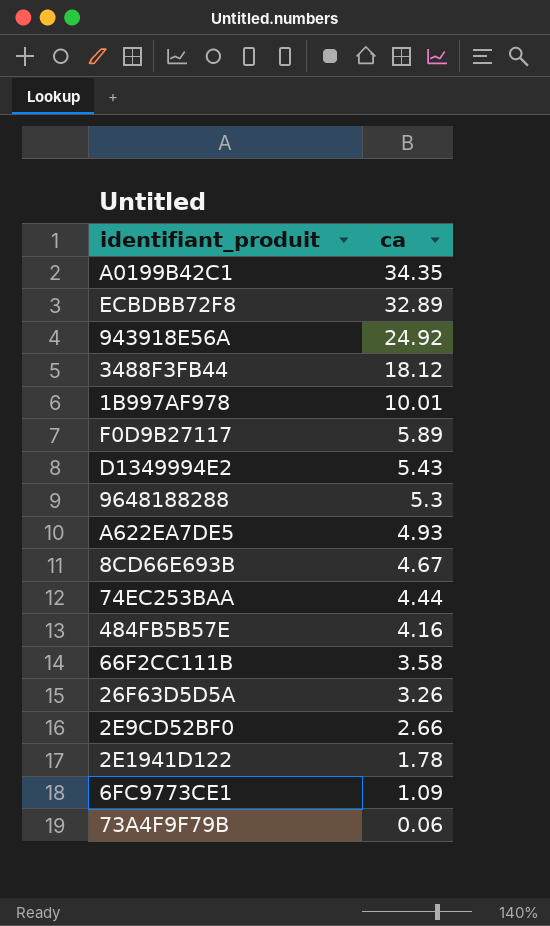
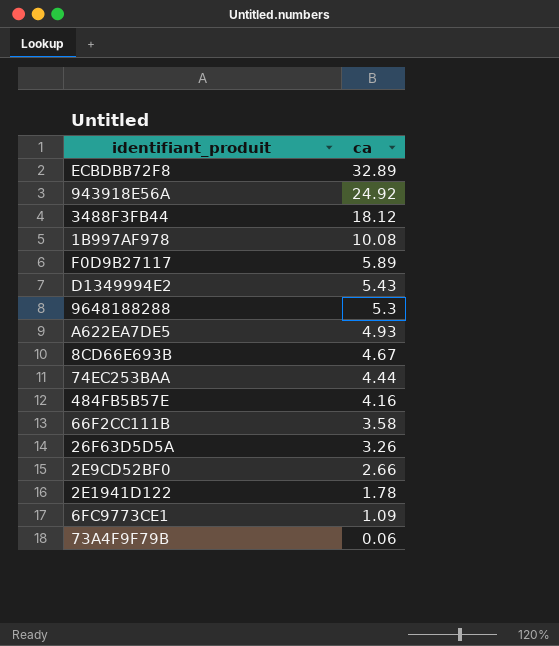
row A0199B42C1: 34.35 -> none
1B997AF978 | ca: 10.01 -> 10.08

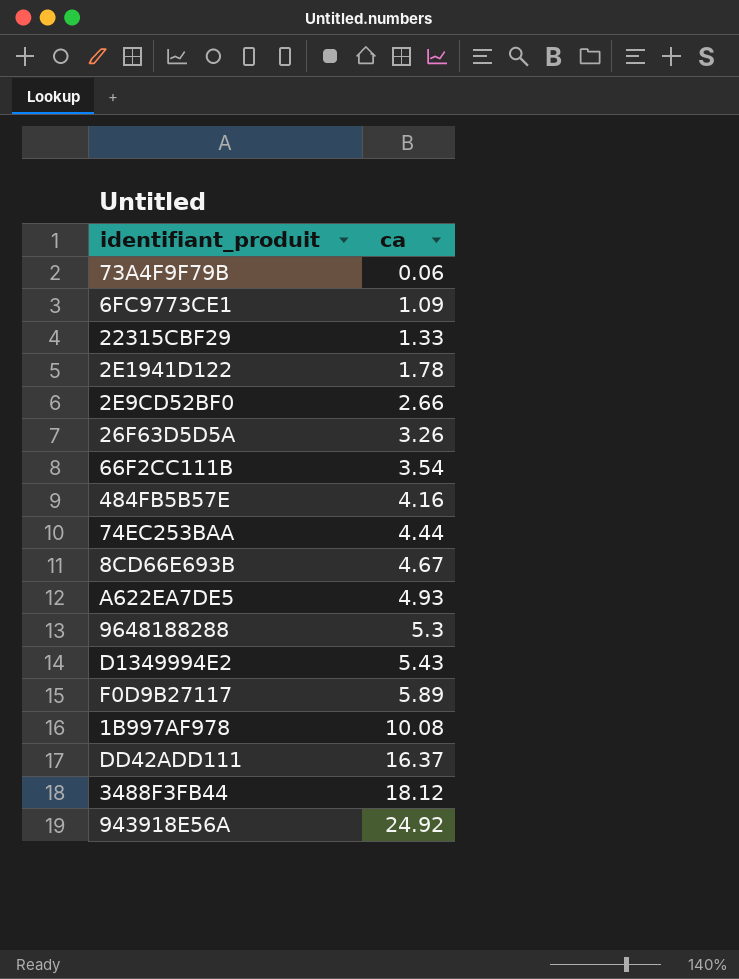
row order: ca descending -> ca ascending
row ECBDBB72F8: 32.89 -> none
row 22315CBF29: none -> 1.33
66F2CC111B | ca: 3.58 -> 3.54
row DD42ADD111: none -> 16.37

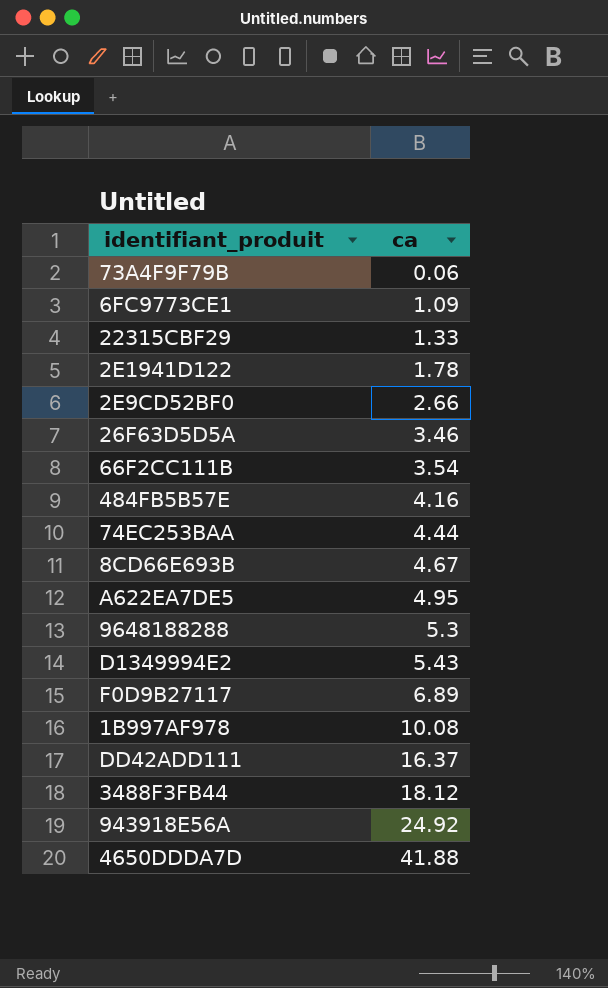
26F63D5D5A | ca: 3.26 -> 3.46
A622EA7DE5 | ca: 4.93 -> 4.95
F0D9B27117 | ca: 5.89 -> 6.89
row 4650DDDA7D: none -> 41.88

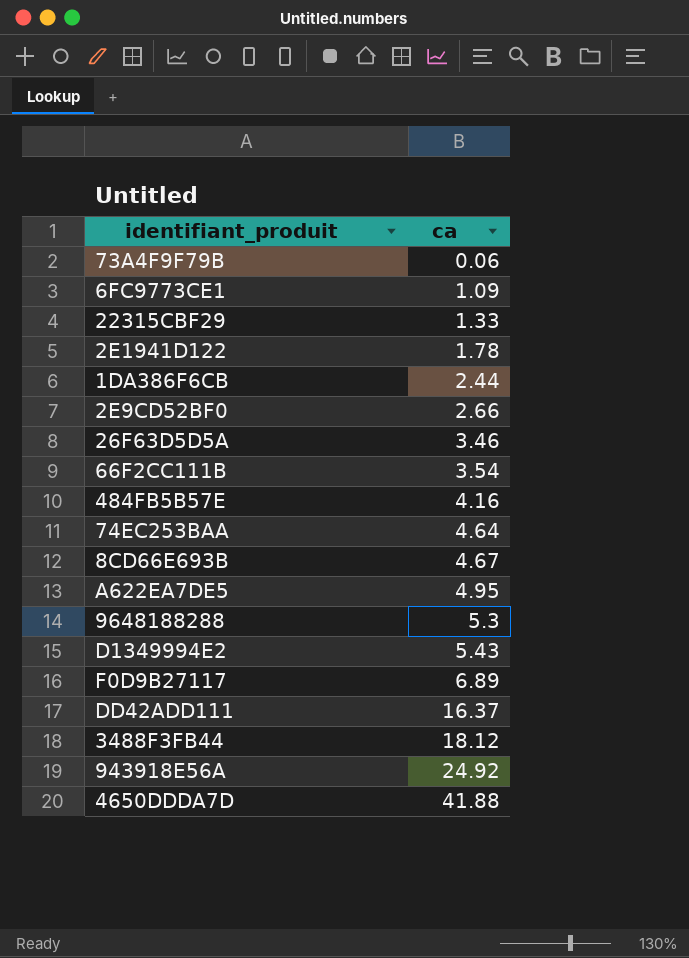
row 1B997AF978: 10.08 -> none
row 1DA386F6CB: none -> 2.44
74EC253BAA | ca: 4.44 -> 4.64

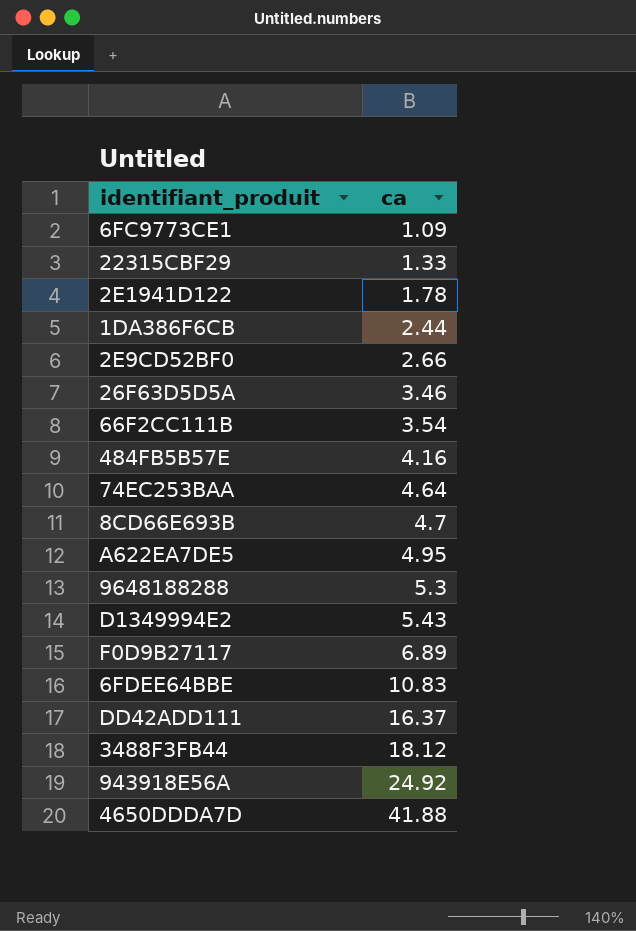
row 73A4F9F79B: 0.06 -> none
8CD66E693B | ca: 4.67 -> 4.7
row 6FDEE64BBE: none -> 10.83

